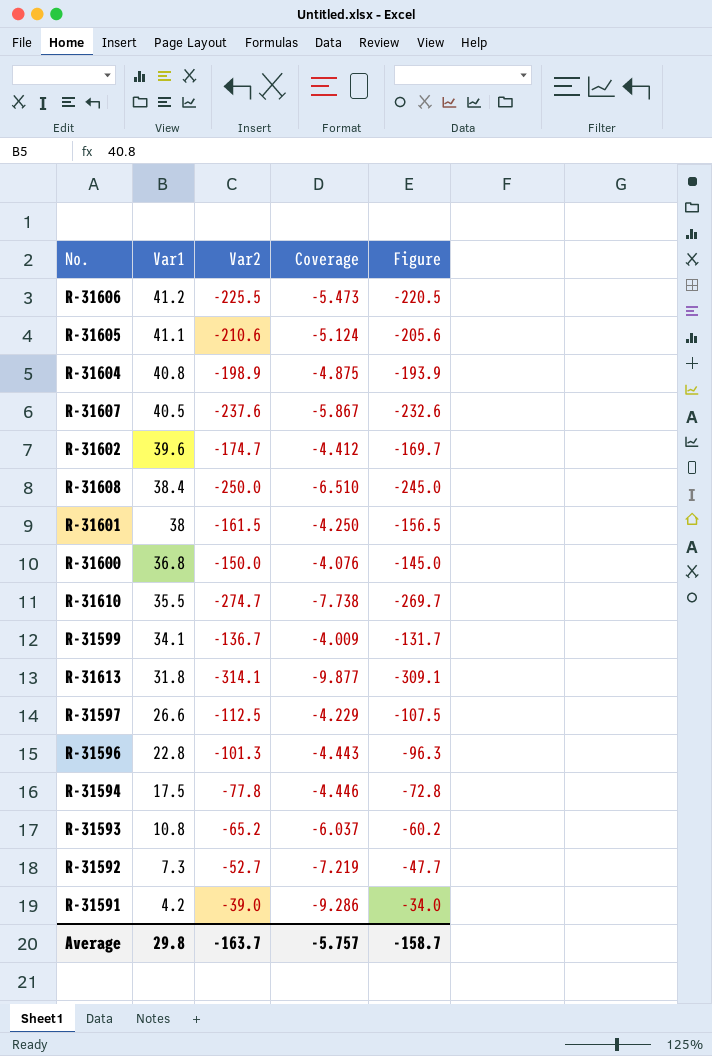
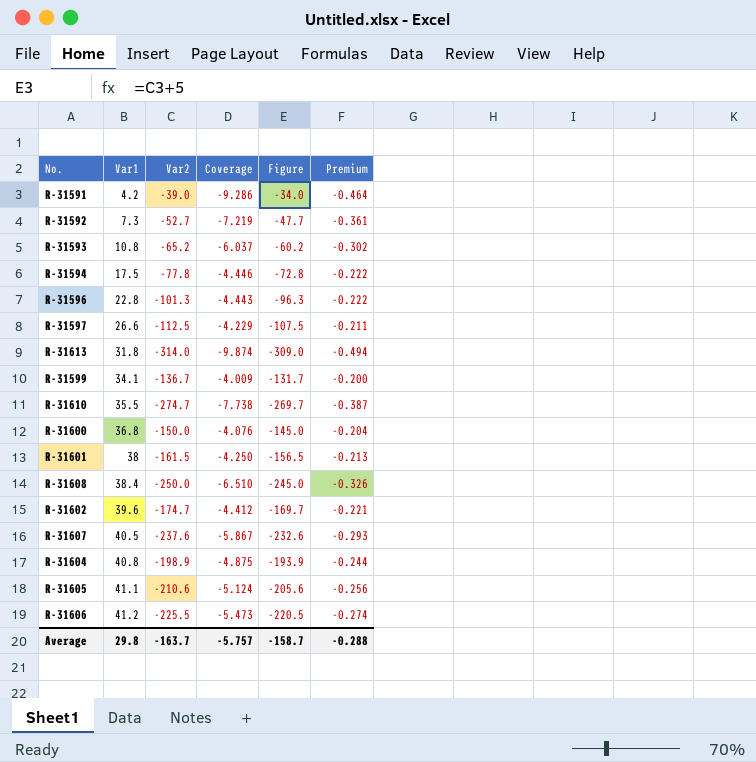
row order: Var1 descending -> Var1 ascending
column Premium | formula: none -> [Coverage] * 0.05
R-31613 | Var2: -314.1 -> -314.0
R-31613 | Coverage: -9.877 -> -9.874
R-31613 | Figure: -309.1 -> -309.0

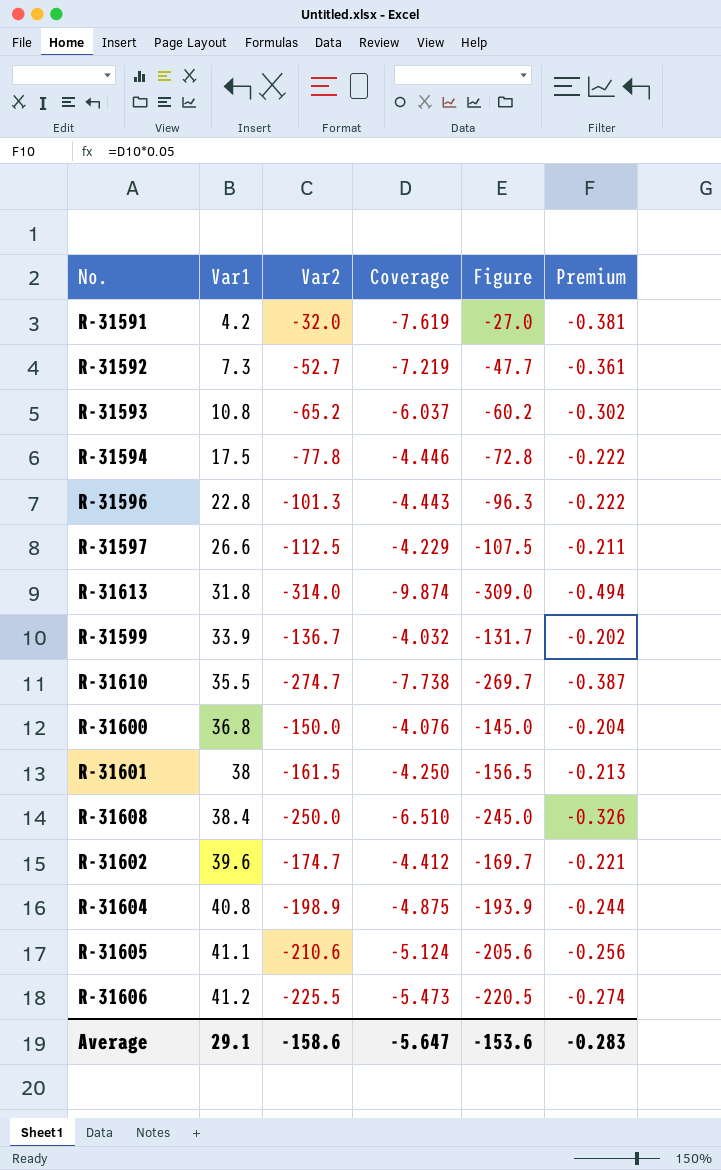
row R-31607: 40.5 | -237.6 | -5.867 | -232.6 | -0.293 -> none
R-31591 | Var2: -39.0 -> -32.0
R-31591 | Coverage: -9.286 -> -7.619
R-31591 | Figure: -34.0 -> -27.0
R-31591 | Premium: -0.464 -> -0.381
R-31599 | Var1: 34.1 -> 33.9
R-31599 | Coverage: -4.009 -> -4.032
R-31599 | Premium: -0.200 -> -0.202
Average | Var1: 29.8 -> 29.1
Average | Var2: -163.7 -> -158.6
Average | Coverage: -5.757 -> -5.647
Average | Figure: -158.7 -> -153.6
Average | Premium: -0.288 -> -0.283

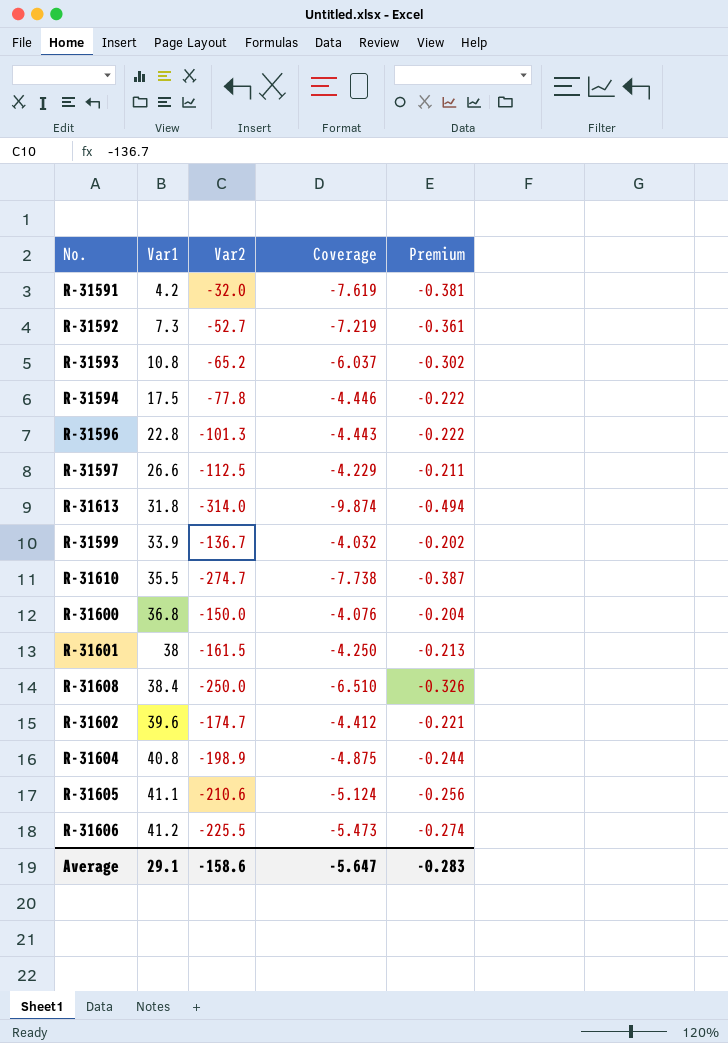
column Figure | formula: [Var2] + 5 -> none

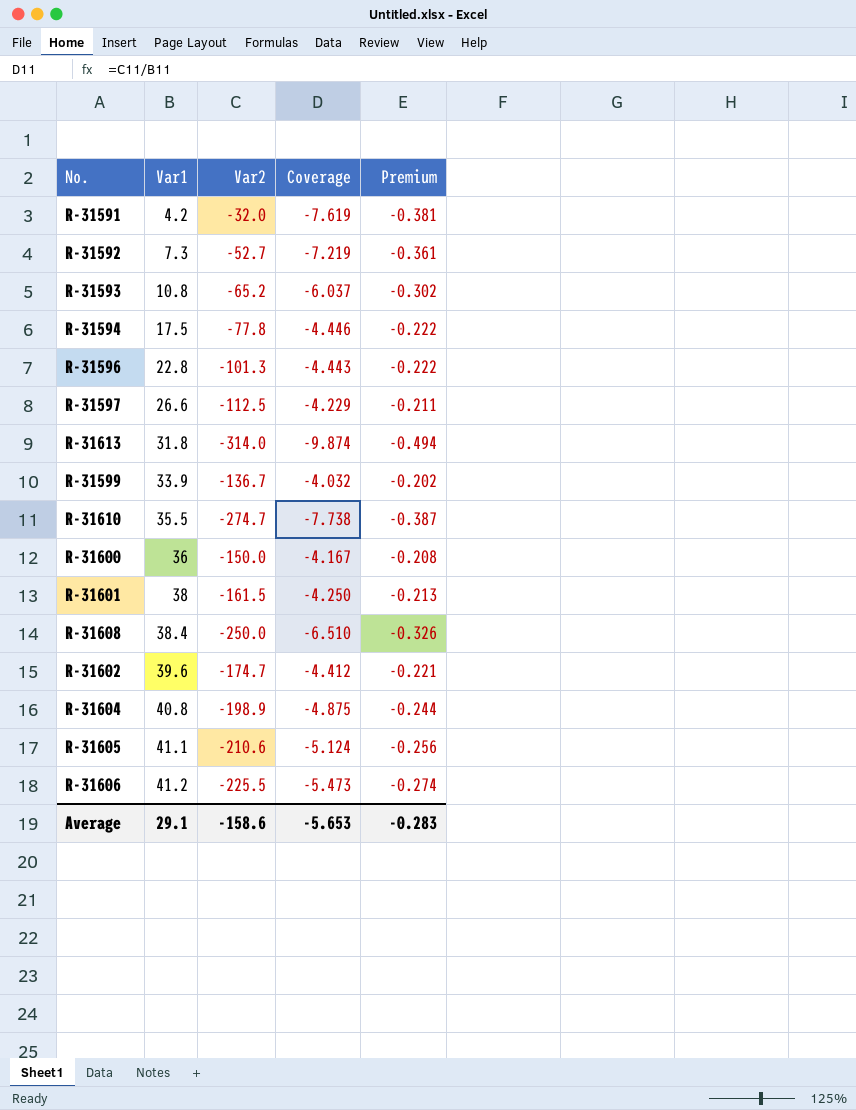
R-31600 | Var1: 36.8 -> 36
R-31600 | Coverage: -4.076 -> -4.167
R-31600 | Premium: -0.204 -> -0.208
Average | Coverage: -5.647 -> -5.653

